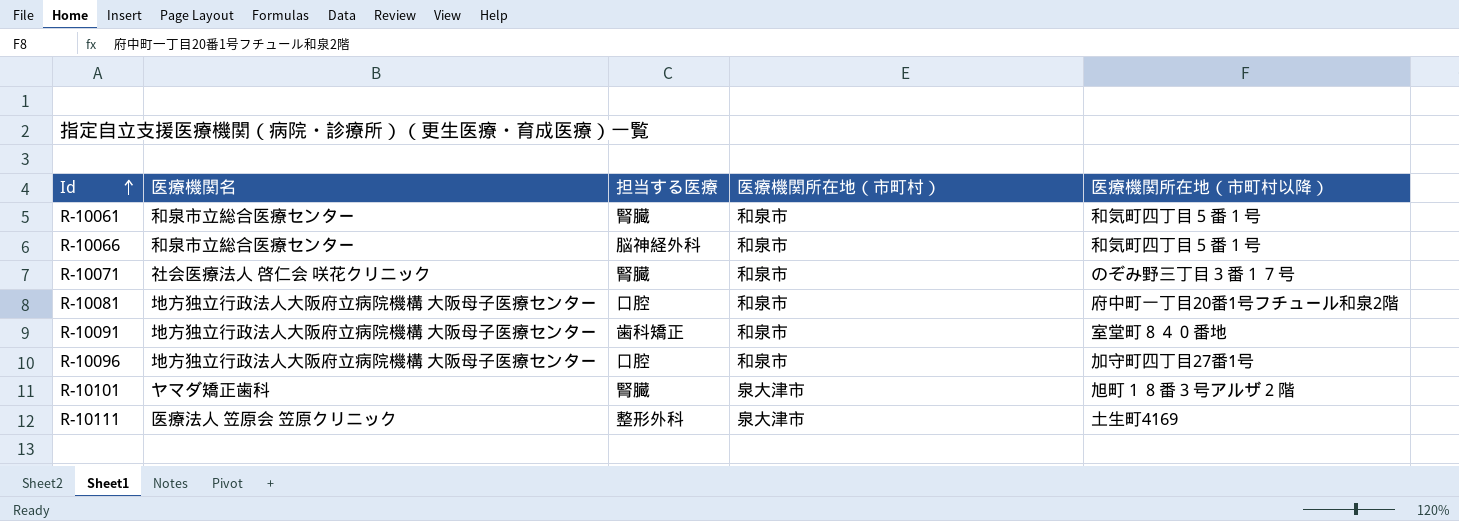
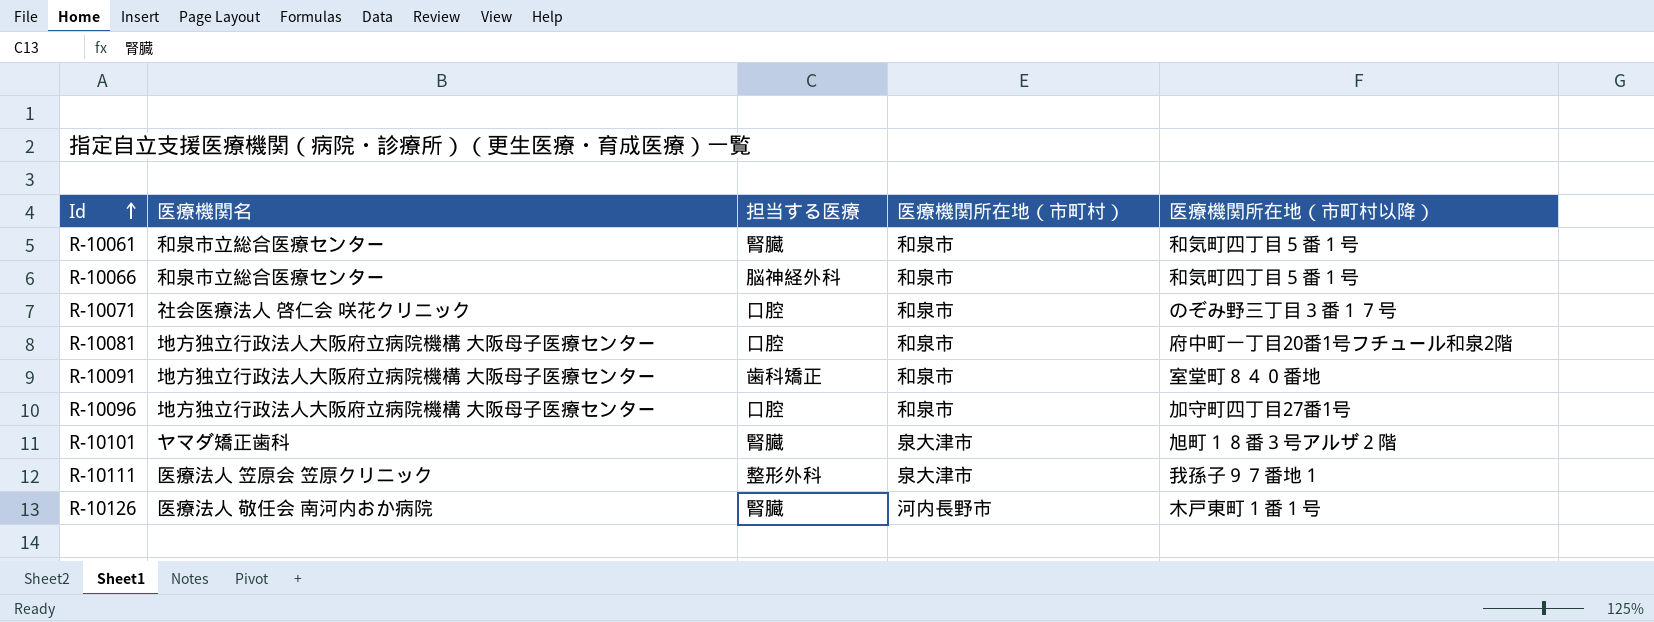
R-10071 | 担当する医療: 腎臓 -> 口腔
R-10111 | 医療機関所在地（市町村以降）: 土生町4169 -> 我孫子９７番地１
row R-10126: none -> 医療法人 敬任会 南河内おか病院 | 腎臓 | 河内長野市 | 木戸東町１番１号

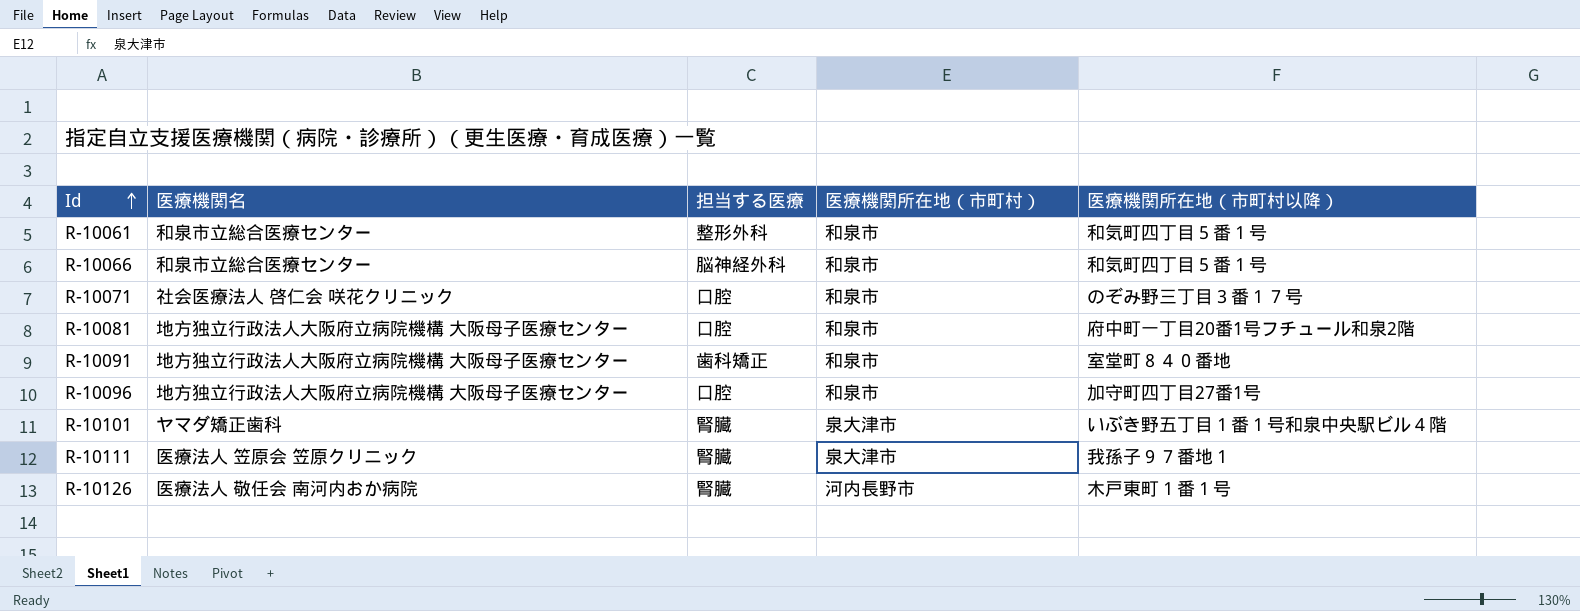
R-10061 | 担当する医療: 腎臓 -> 整形外科
R-10101 | 医療機関所在地（市町村以降）: 旭町１８番３号アルザ２階 -> いぶき野五丁目１番１号和泉中央駅ビル４階
R-10111 | 担当する医療: 整形外科 -> 腎臓

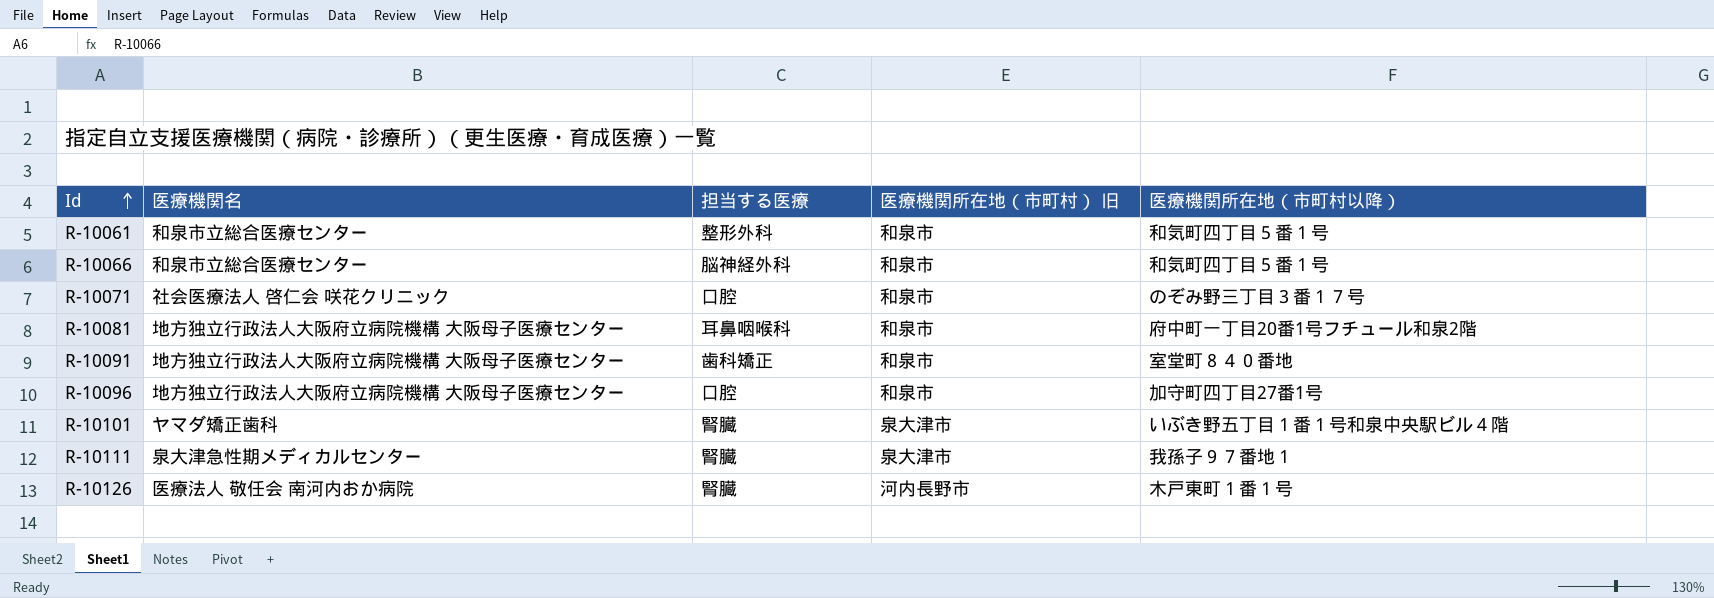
column name: 医療機関所在地（市町村） -> 医療機関所在地（市町村） 旧
R-10081 | 担当する医療: 口腔 -> 耳鼻咽喉科
R-10111 | 医療機関名: 医療法人 笠原会 笠原クリニック -> 泉大津急性期メディカルセンター

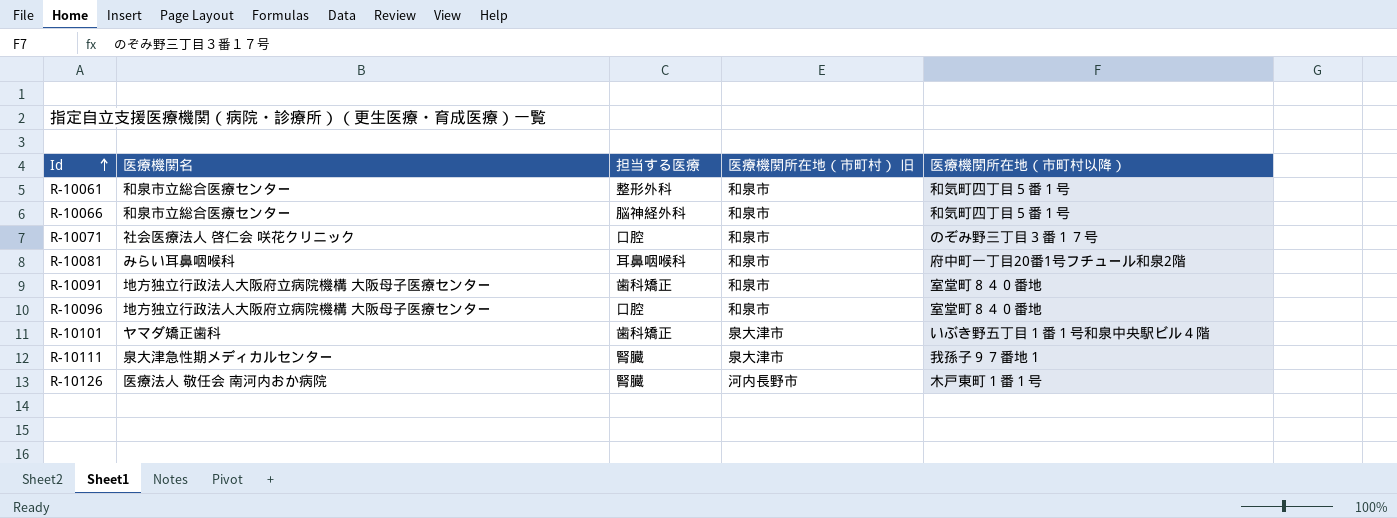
R-10081 | 医療機関名: 地方独立行政法人大阪府立病院機構 大阪母子医療センター -> みらい耳鼻咽喉科
R-10096 | 医療機関所在地（市町村以降）: 加守町四丁目27番1号 -> 室堂町８４０番地
R-10101 | 担当する医療: 腎臓 -> 歯科矯正

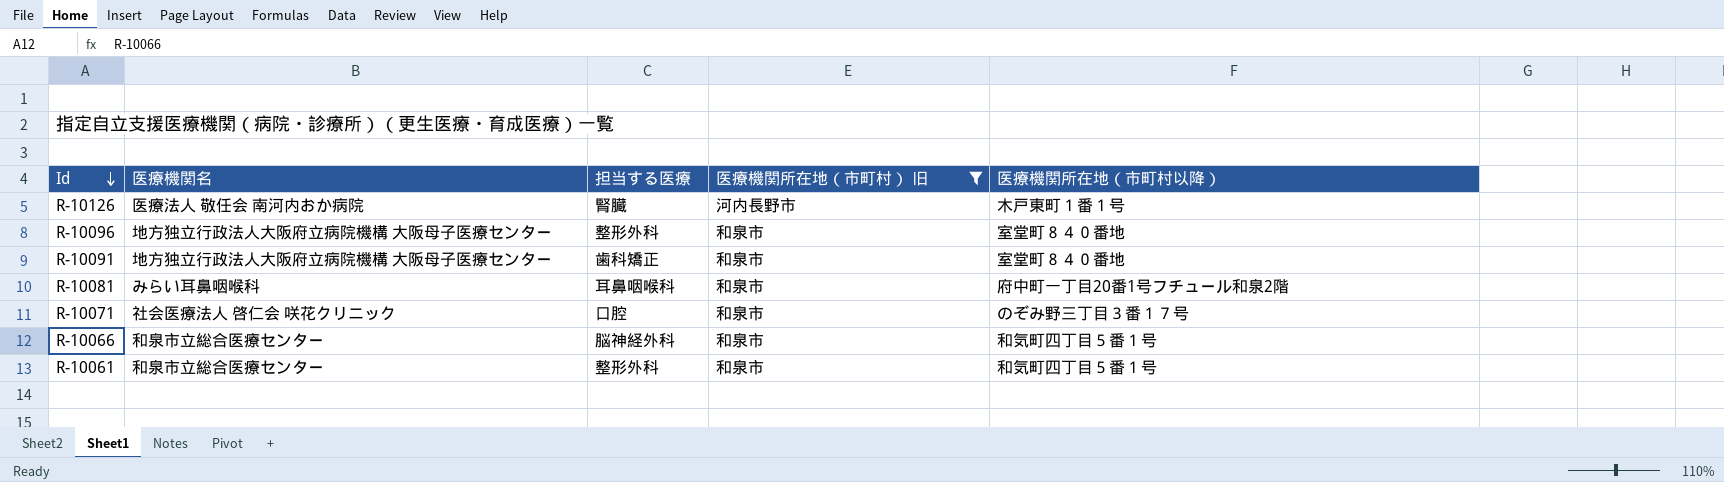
filter: none -> 医療機関所在地（市町村） 旧 != 泉大津市
row order: Id ascending -> Id descending
R-10096 | 担当する医療: 口腔 -> 整形外科

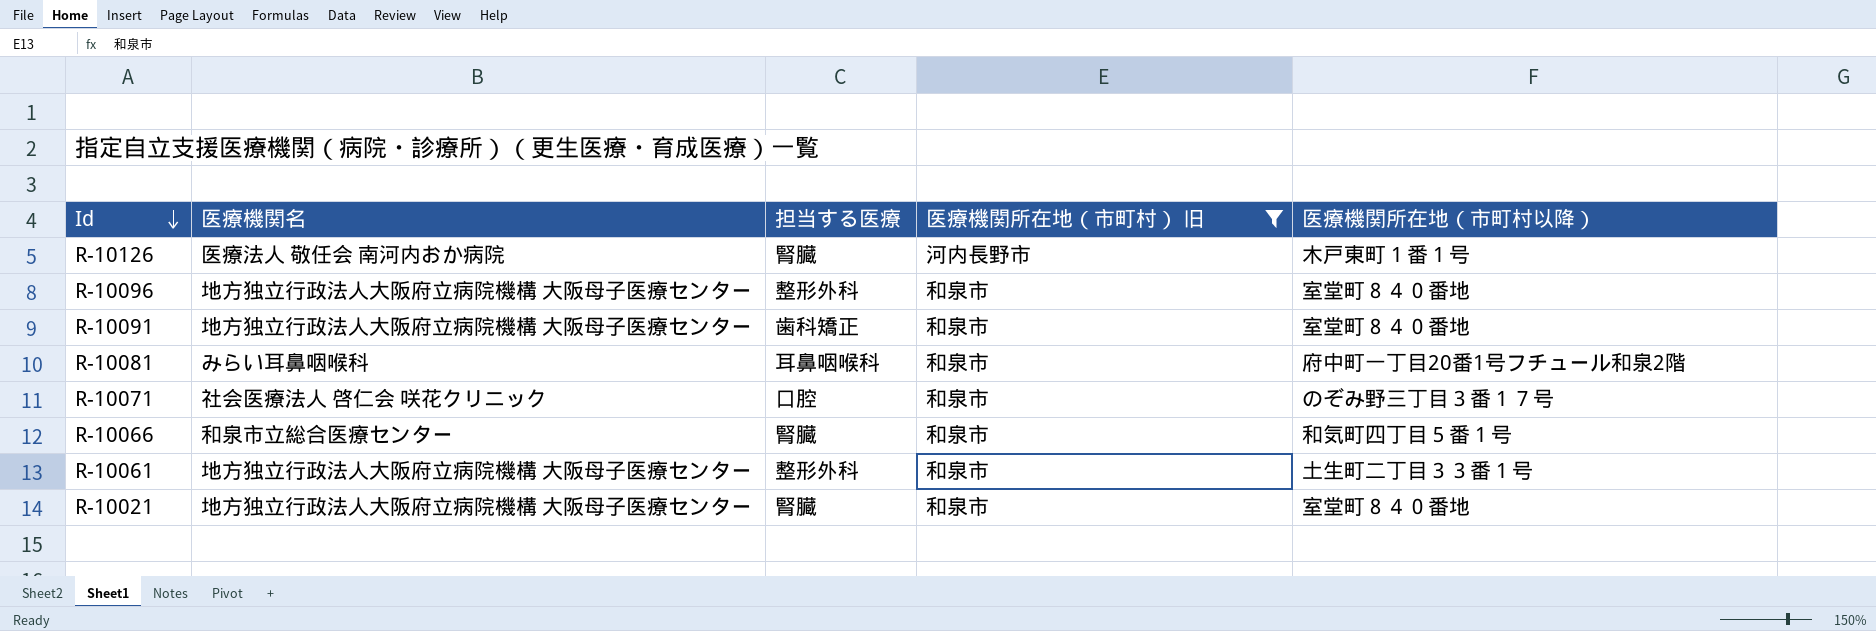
R-10066 | 担当する医療: 脳神経外科 -> 腎臓
R-10061 | 医療機関名: 和泉市立総合医療センター -> 地方独立行政法人大阪府立病院機構 大阪母子医療センター
R-10061 | 医療機関所在地（市町村以降）: 和気町四丁目５番１号 -> 土生町二丁目３３番１号
row R-10021: none -> 地方独立行政法人大阪府立病院機構 大阪母子医療センター | 腎臓 | 和泉市 | 室堂町８４０番地

